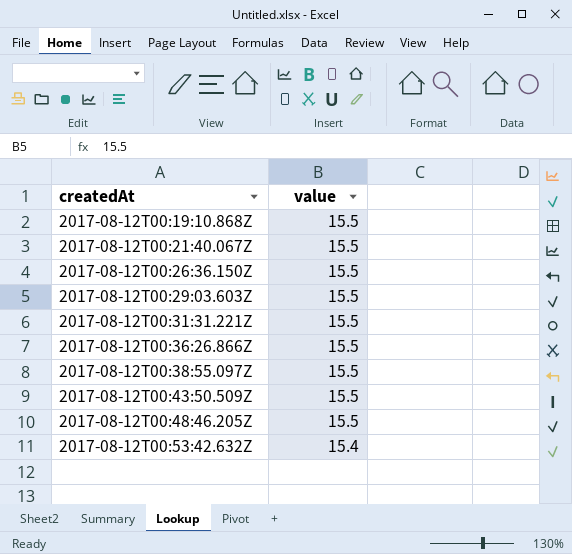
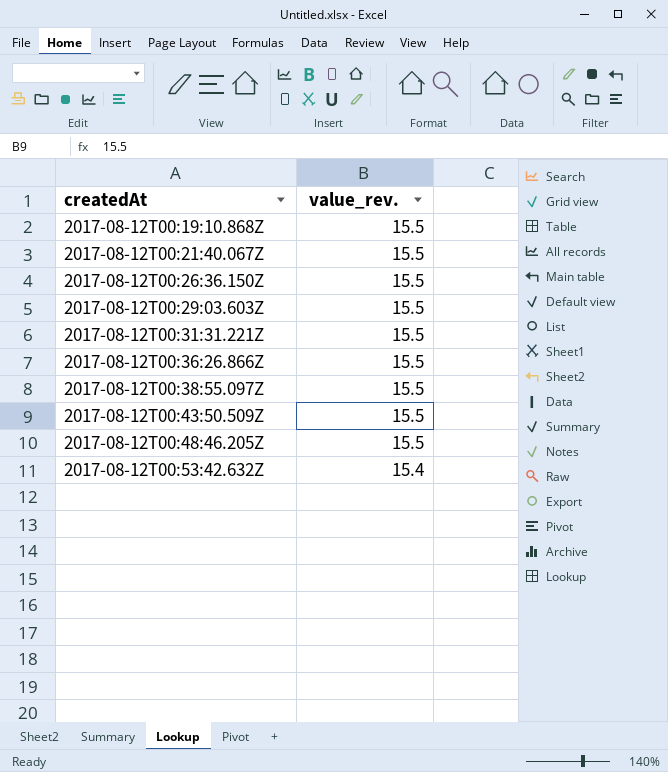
column name: value -> value_rev.

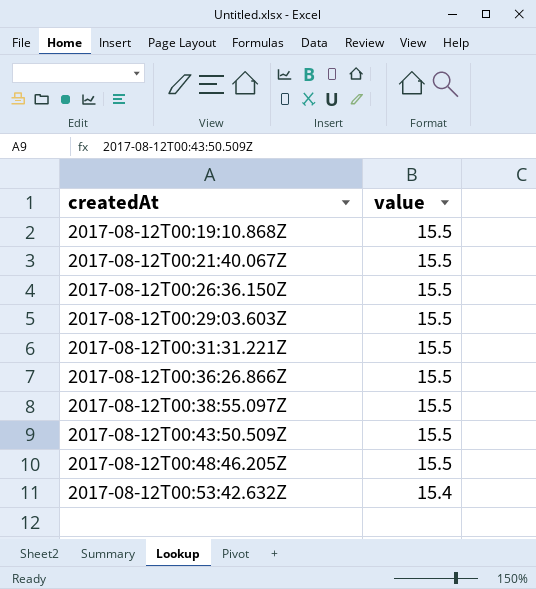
column name: value_rev. -> value

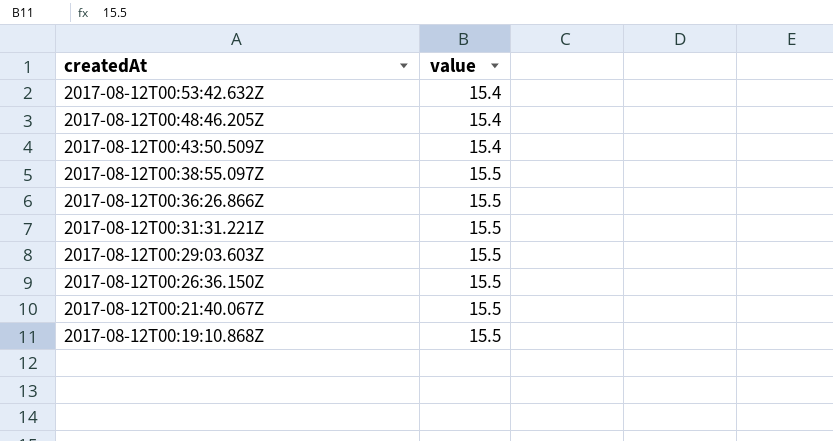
row order: createdAt ascending -> createdAt descending
2017-08-12T00:48:46.205Z | value: 15.5 -> 15.4
2017-08-12T00:43:50.509Z | value: 15.5 -> 15.4

